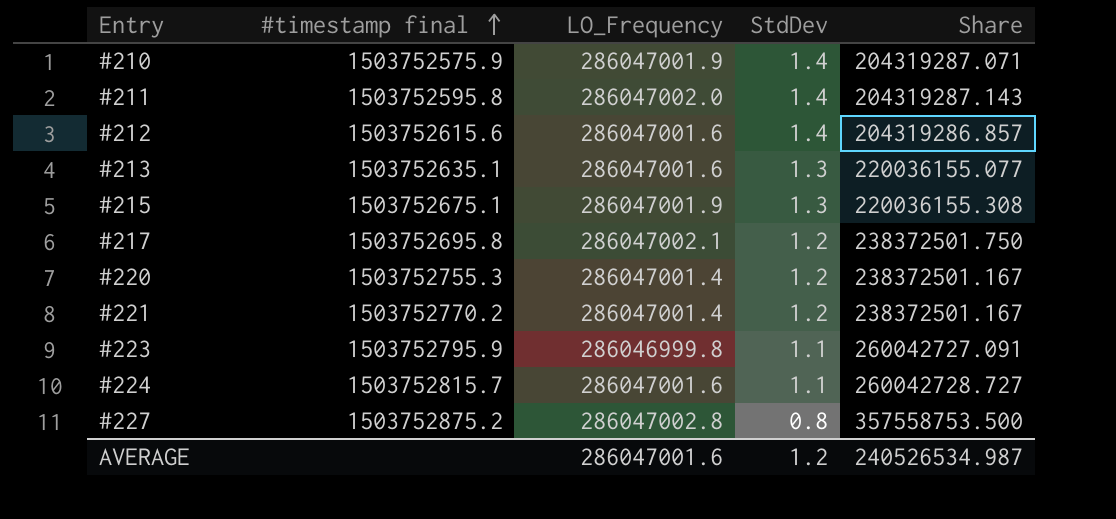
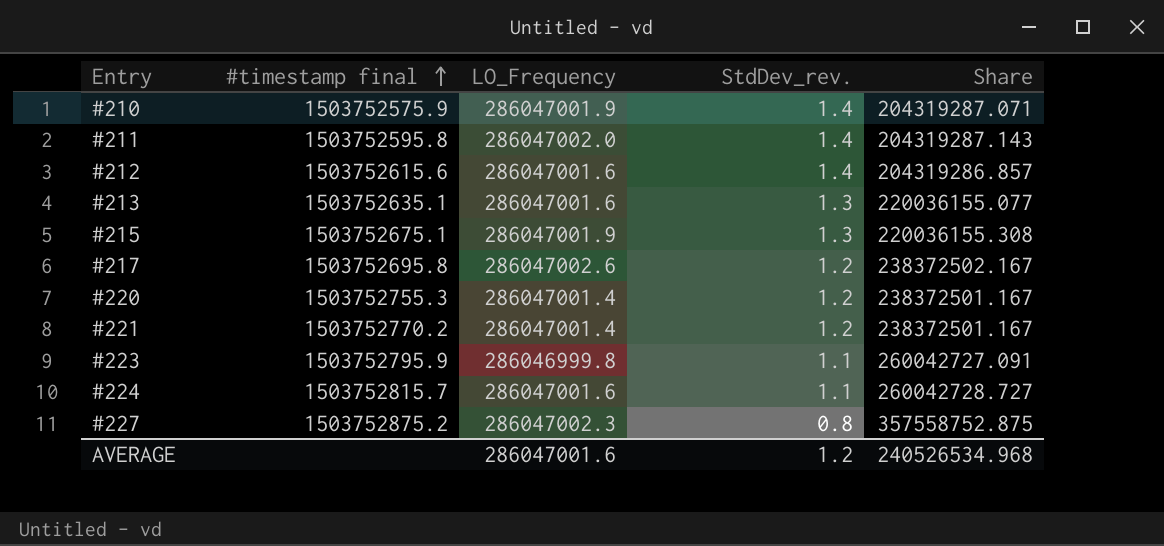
column name: StdDev -> StdDev_rev.
#217 | LO_Frequency: 286047002.1 -> 286047002.6
#217 | Share: 238372501.750 -> 238372502.167
#227 | LO_Frequency: 286047002.8 -> 286047002.3
#227 | Share: 357558753.500 -> 357558752.875
AVERAGE | Share: 240526534.987 -> 240526534.968

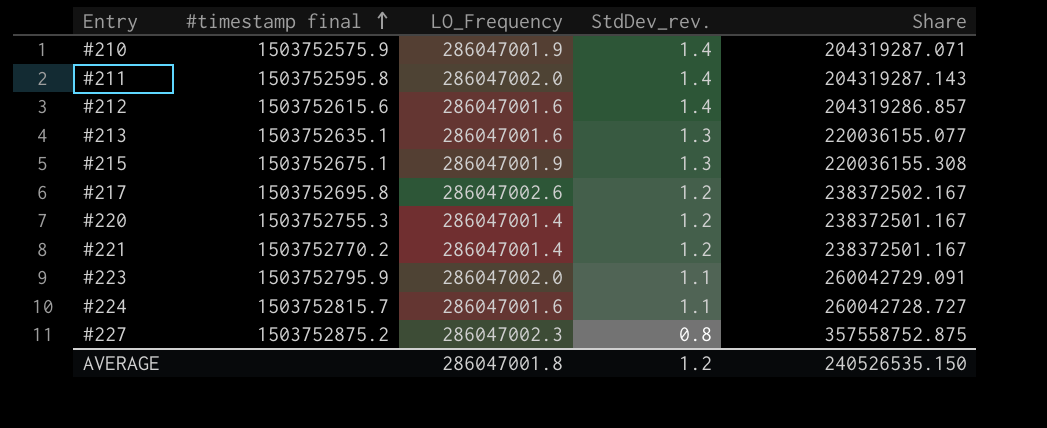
#223 | LO_Frequency: 286046999.8 -> 286047002.0
#223 | Share: 260042727.091 -> 260042729.091
AVERAGE | LO_Frequency: 286047001.6 -> 286047001.8
AVERAGE | Share: 240526534.968 -> 240526535.150

